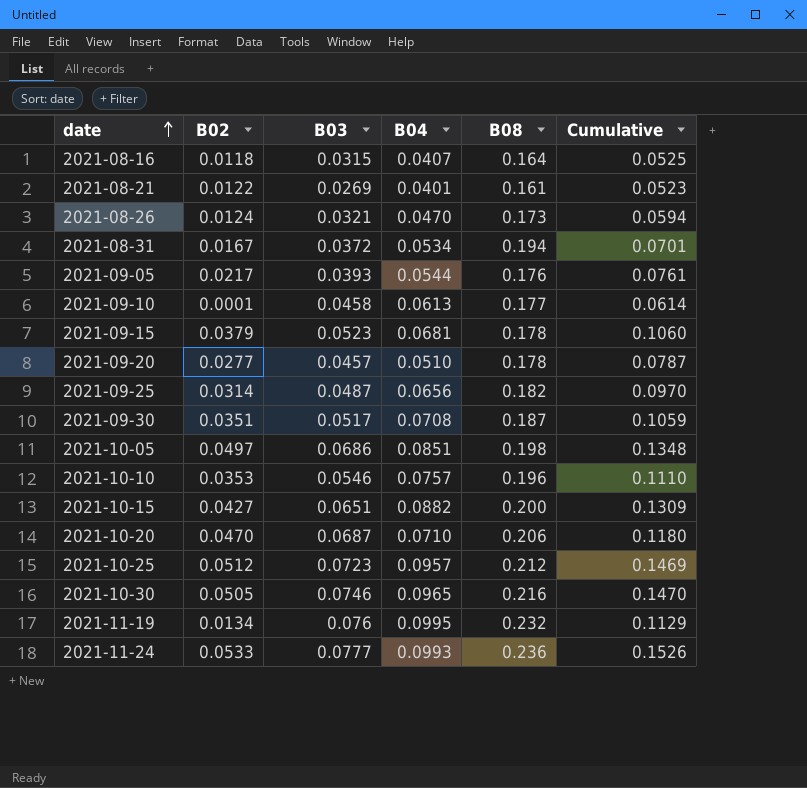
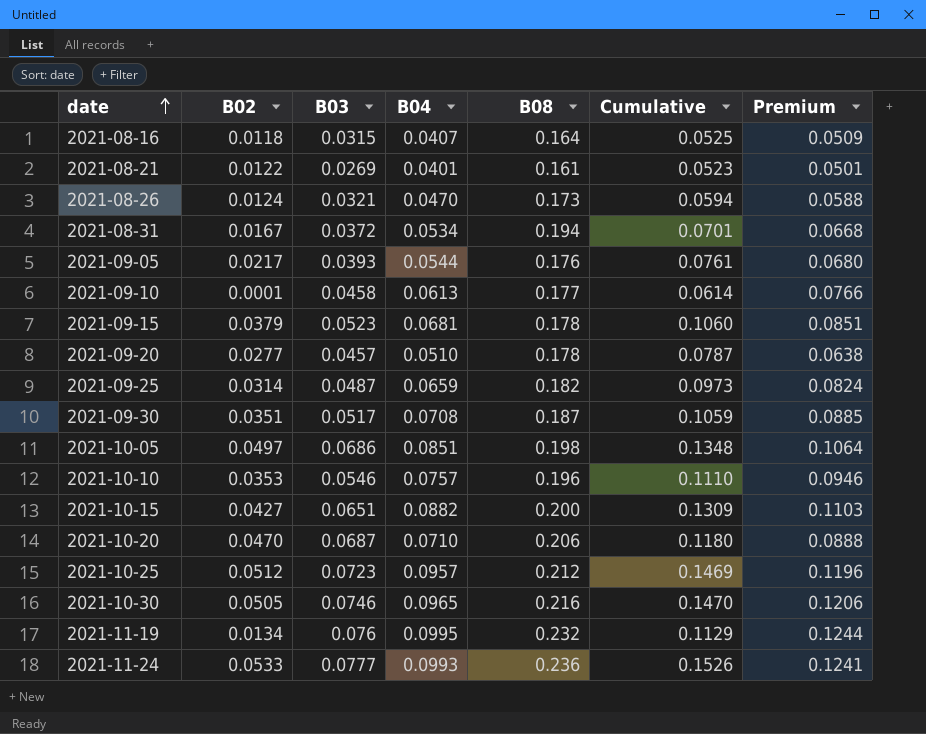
column Premium | formula: none -> [B04] * 1.25
2021-09-25 | B04: 0.0656 -> 0.0659
2021-09-25 | Cumulative: 0.0970 -> 0.0973

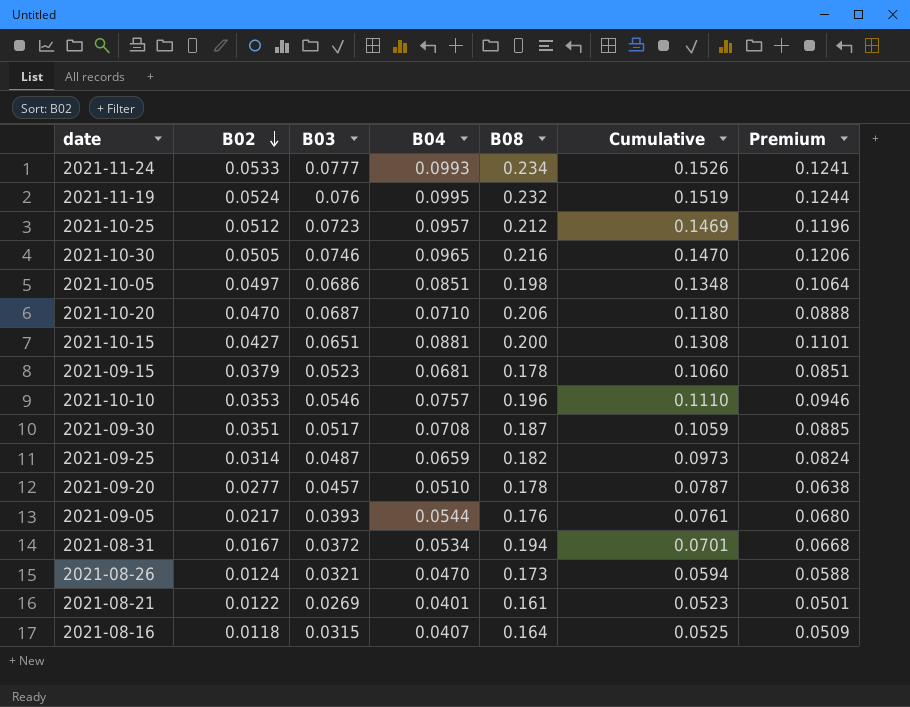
row order: date ascending -> B02 descending
row 2021-09-10: 0.0001 | 0.0458 | 0.0613 | 0.177 | 0.0614 | 0.0766 -> none
2021-11-24 | B08: 0.236 -> 0.234
2021-11-19 | B02: 0.0134 -> 0.0524
2021-11-19 | Cumulative: 0.1129 -> 0.1519
2021-10-15 | B04: 0.0882 -> 0.0881
2021-10-15 | Cumulative: 0.1309 -> 0.1308
2021-10-15 | Premium: 0.1103 -> 0.1101

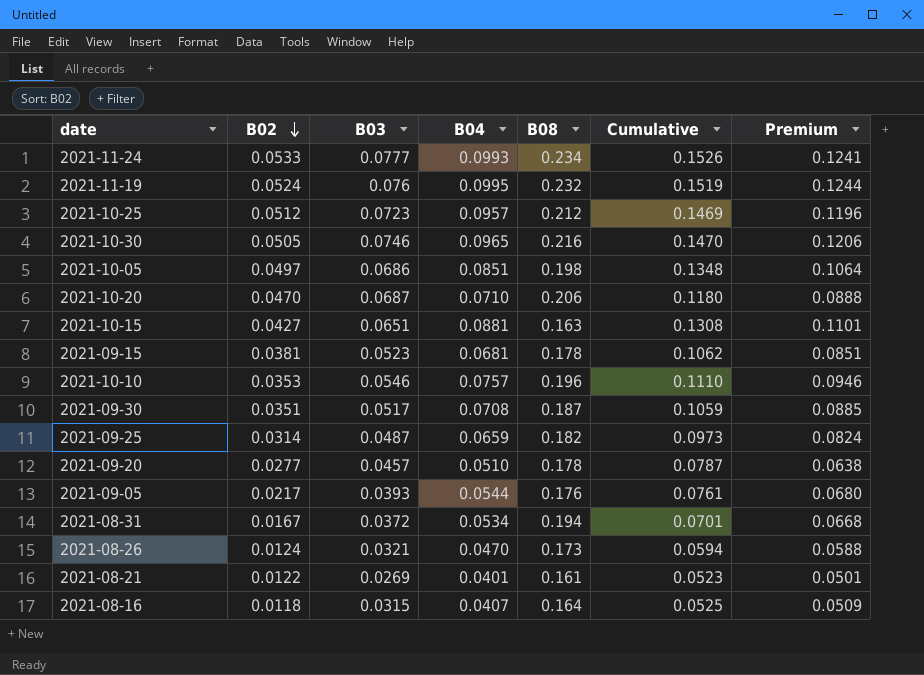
2021-10-15 | B08: 0.200 -> 0.163
2021-09-15 | B02: 0.0379 -> 0.0381
2021-09-15 | Cumulative: 0.1060 -> 0.1062

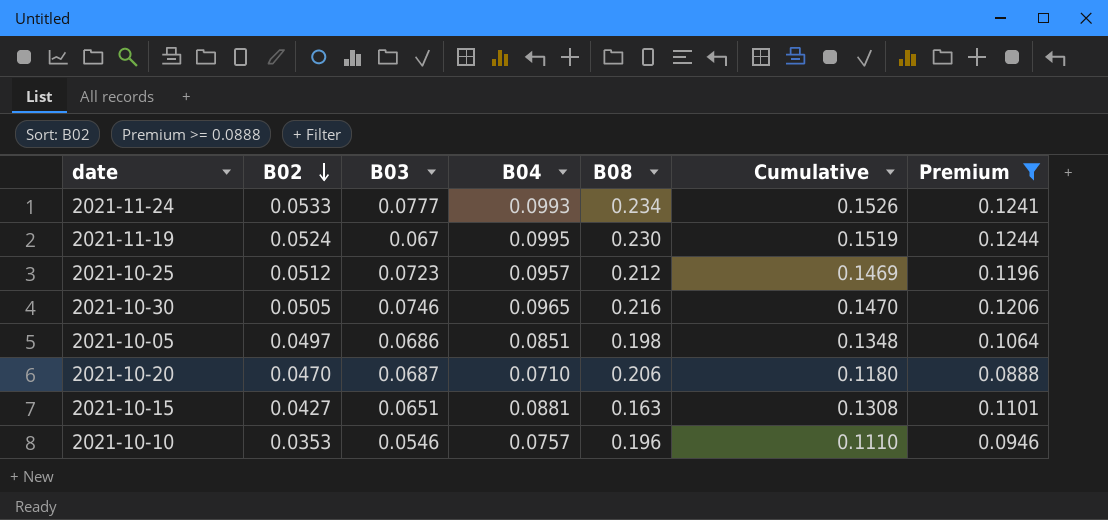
filter: none -> Premium >= 0.0888
2021-11-19 | B03: 0.076 -> 0.067
2021-11-19 | B08: 0.232 -> 0.230

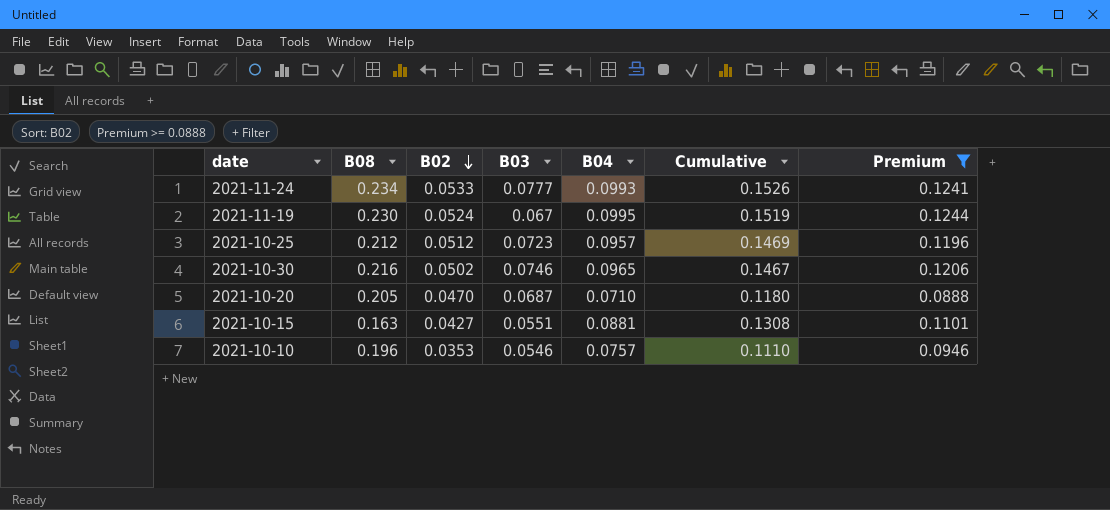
column B08 | position: 5 -> 2
row 2021-10-05: 0.0497 | 0.0686 | 0.0851 | 0.198 | 0.1348 | 0.1064 -> none
2021-10-30 | B02: 0.0505 -> 0.0502
2021-10-30 | Cumulative: 0.1470 -> 0.1467
2021-10-20 | B08: 0.206 -> 0.205
2021-10-15 | B03: 0.0651 -> 0.0551

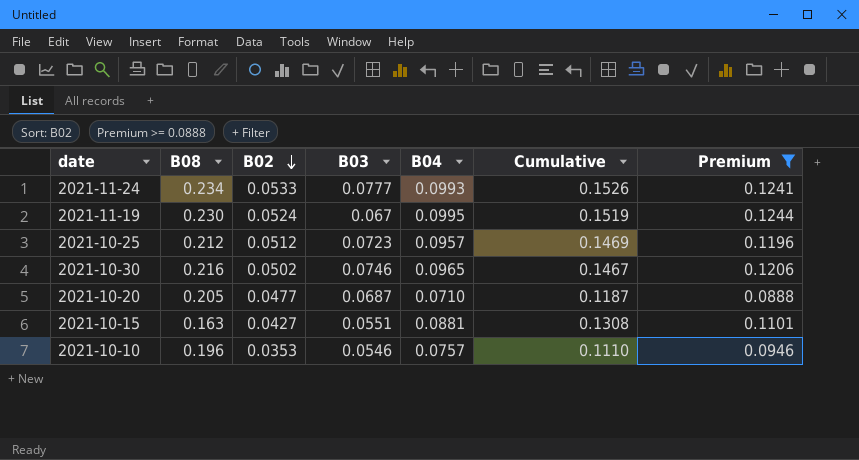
2021-10-20 | B02: 0.0470 -> 0.0477
2021-10-20 | Cumulative: 0.1180 -> 0.1187

